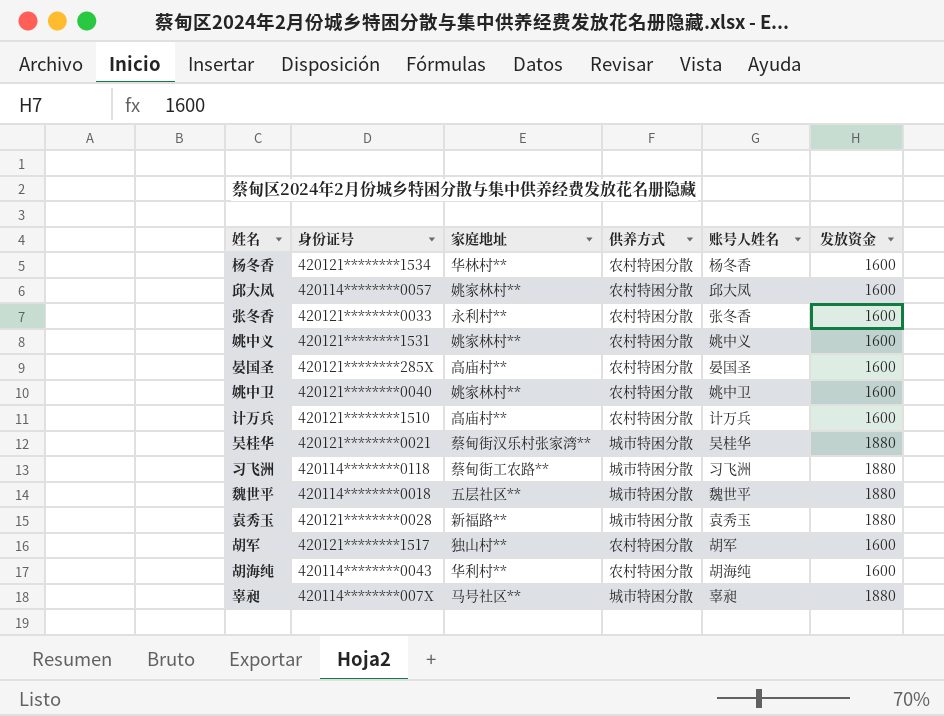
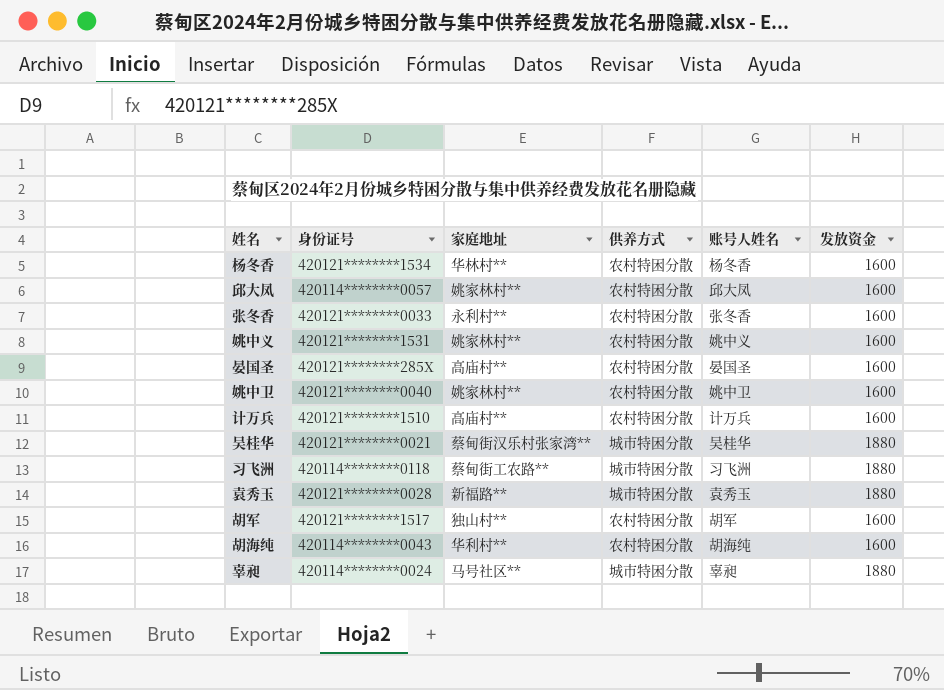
row 魏世平: 420114********0018 | 五层社区** | 城市特困分散 | 魏世平 | 1880 -> none
辜昶 | 身份证号: 420114********007X -> 420114********0024

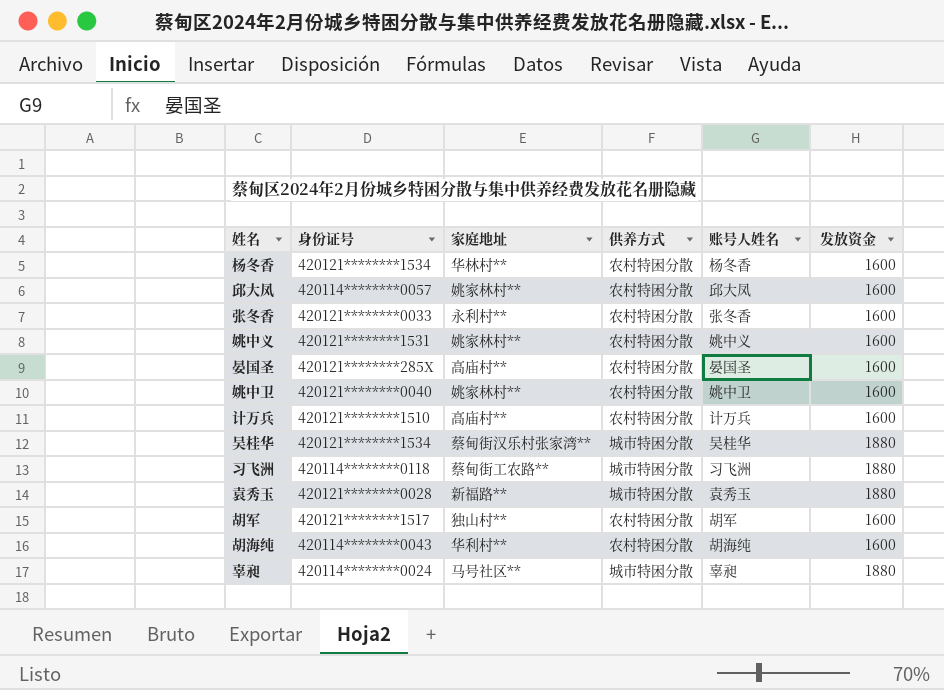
吴桂华 | 身份证号: 420121********0021 -> 420121********1534

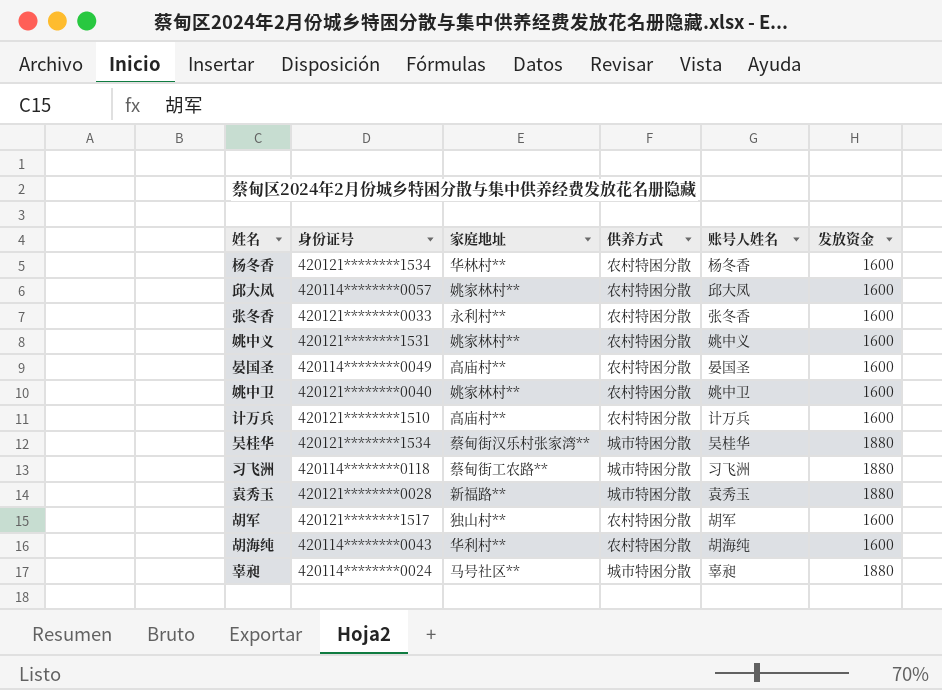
晏国圣 | 身份证号: 420121********285X -> 420114********0049

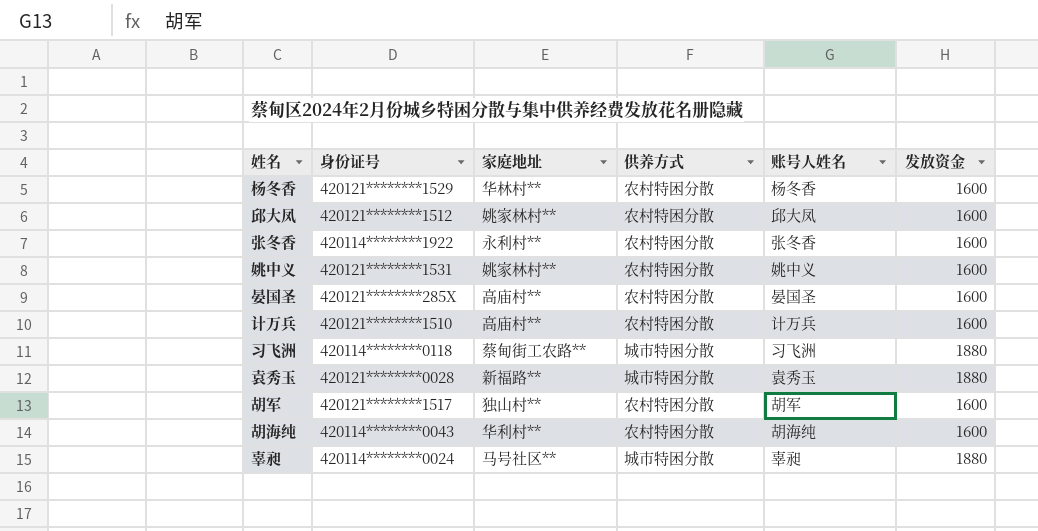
row 姚中卫: 420121********0040 | 姚家林村** | 农村特困分散 | 姚中卫 | 1600 -> none
row 吴桂华: 420121********1534 | 蔡甸街汉乐村张家湾** | 城市特困分散 | 吴桂华 | 1880 -> none
杨冬香 | 身份证号: 420121********1534 -> 420121********1529
邱大凤 | 身份证号: 420114********0057 -> 420121********1512
张冬香 | 身份证号: 420121********0033 -> 420114********1922
晏国圣 | 身份证号: 420114********0049 -> 420121********285X

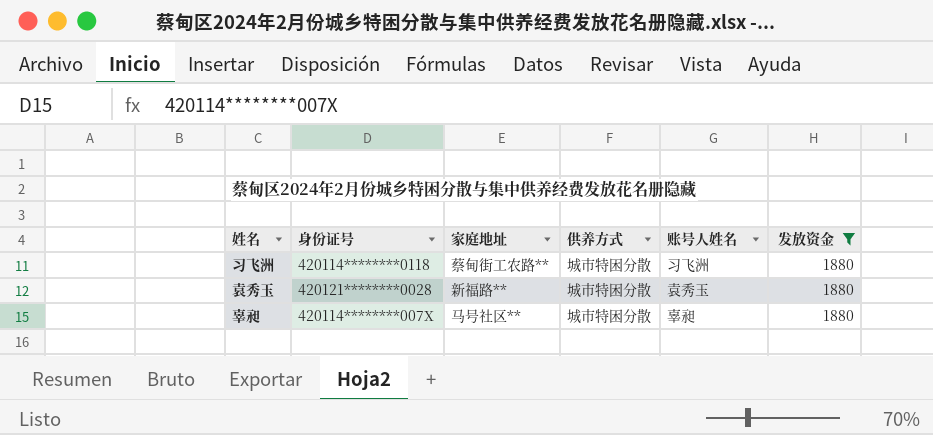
filter: none -> 发放资金 = 1880
辜昶 | 身份证号: 420114********0024 -> 420114********007X

